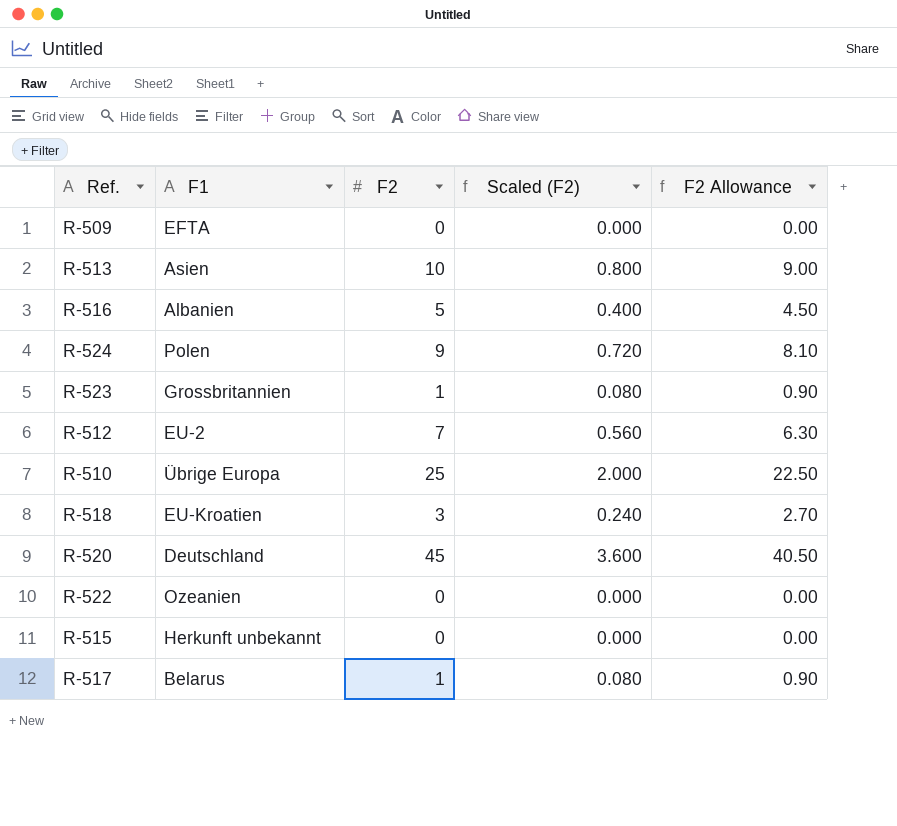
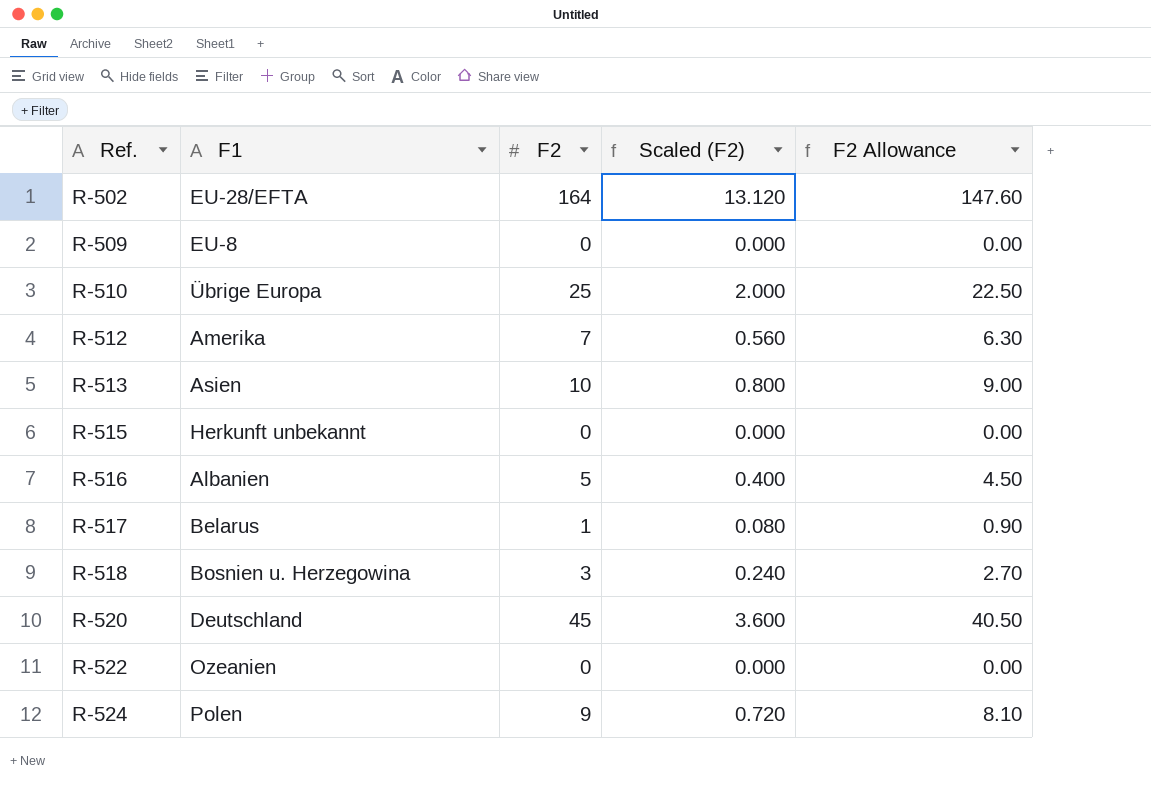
row order: none -> Ref. ascending
row R-523: Grossbritannien | 1 | 0.080 | 0.90 -> none
row R-502: none -> EU-28/EFTA | 164 | 13.120 | 147.60
R-509 | F1: EFTA -> EU-8
R-512 | F1: EU-2 -> Amerika
R-518 | F1: EU-Kroatien -> Bosnien u. Herzegowina

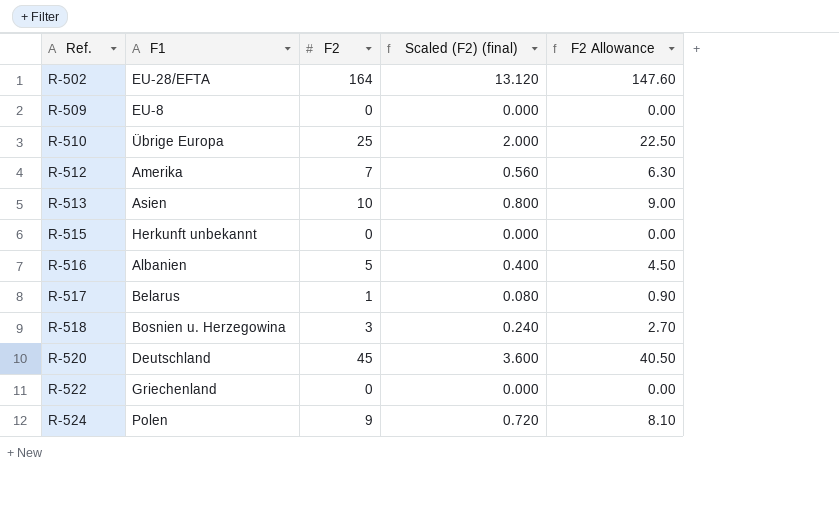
column name: Scaled (F2) -> Scaled (F2) (final)
R-522 | F1: Ozeanien -> Griechenland

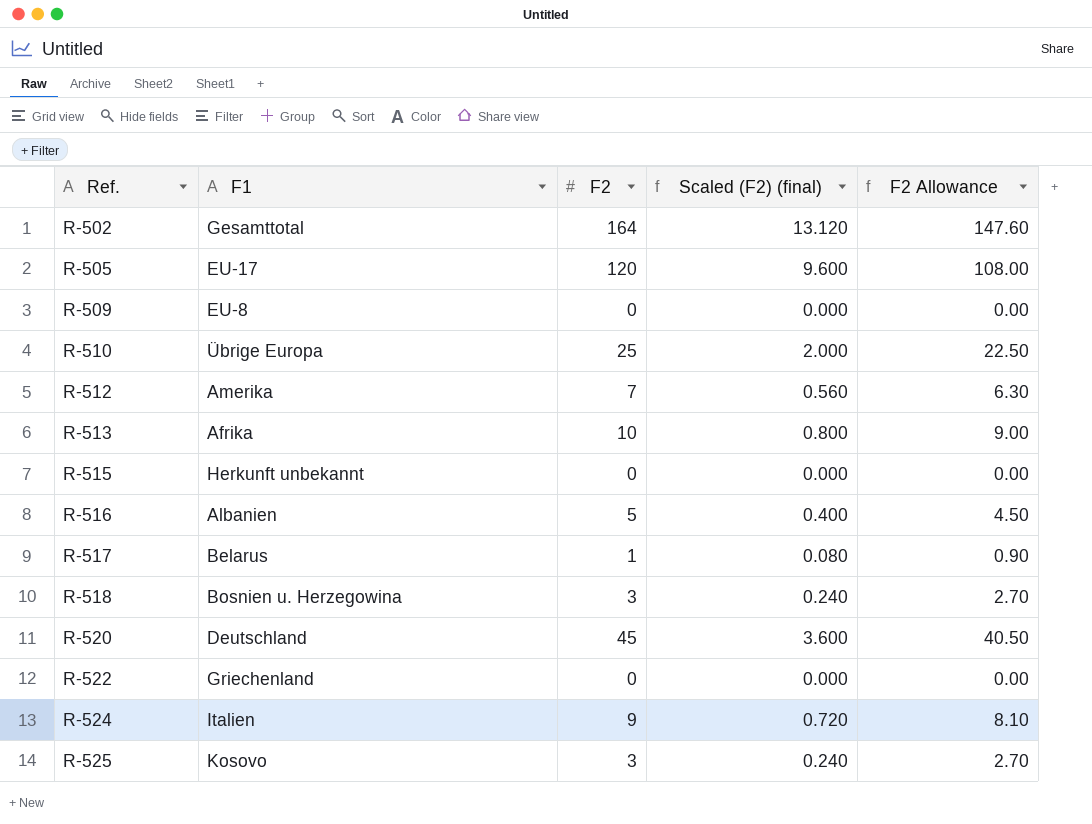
R-502 | F1: EU-28/EFTA -> Gesamttotal
row R-505: none -> EU-17 | 120 | 9.600 | 108.00
R-513 | F1: Asien -> Afrika
R-524 | F1: Polen -> Italien
row R-525: none -> Kosovo | 3 | 0.240 | 2.70

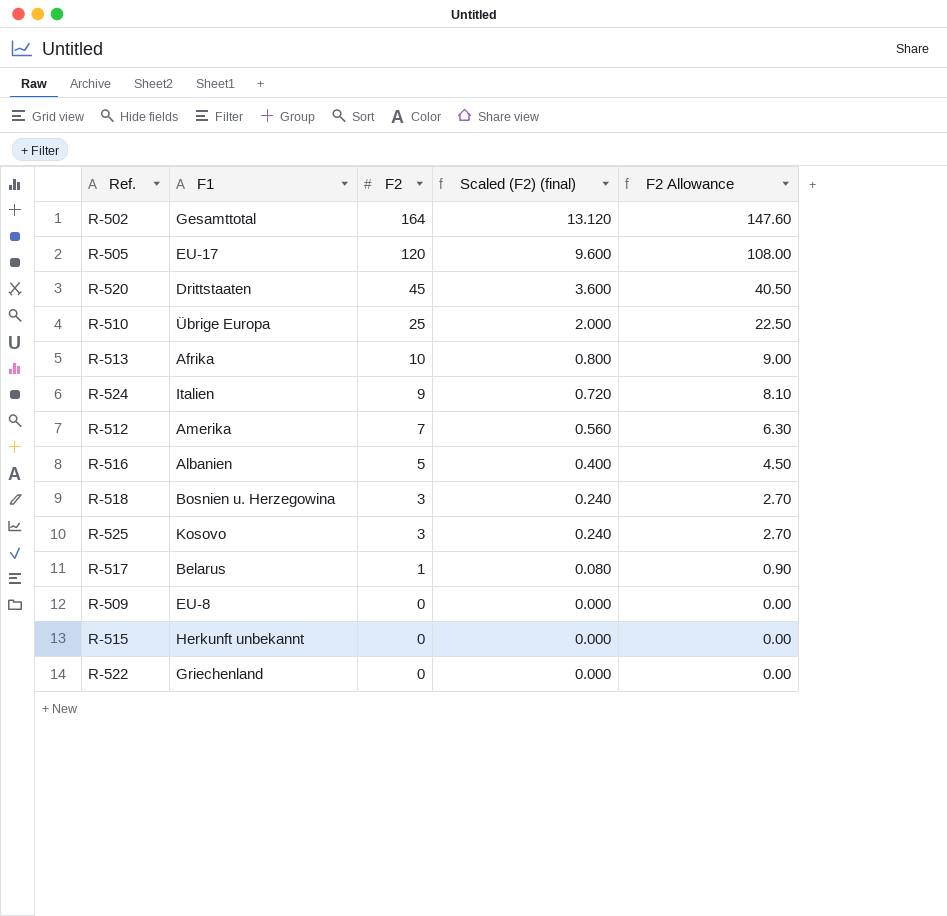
row order: Ref. ascending -> F2 descending
R-520 | F1: Deutschland -> Drittstaaten

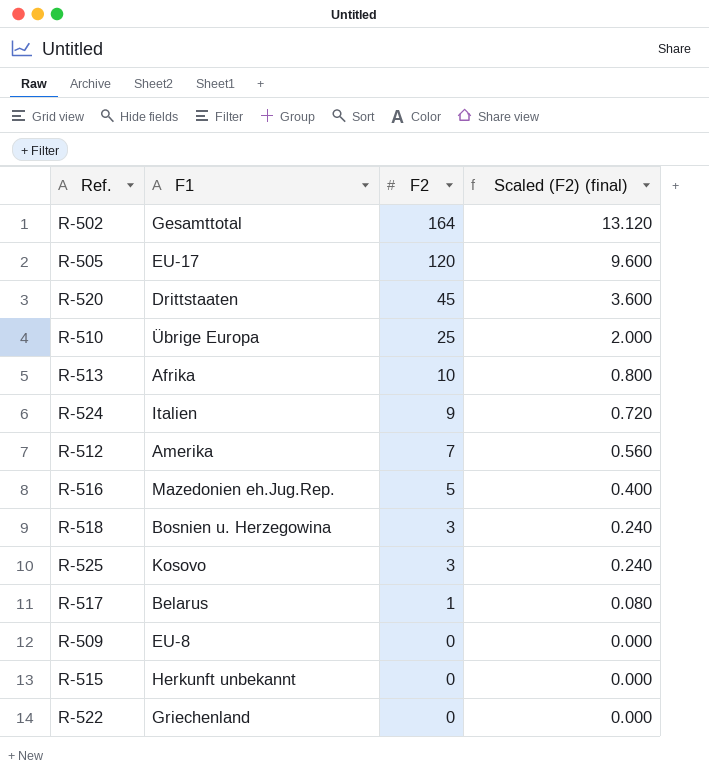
column F2 Allowance | formula: [F2] * 0.9 -> none
R-516 | F1: Albanien -> Mazedonien eh.Jug.Rep.

